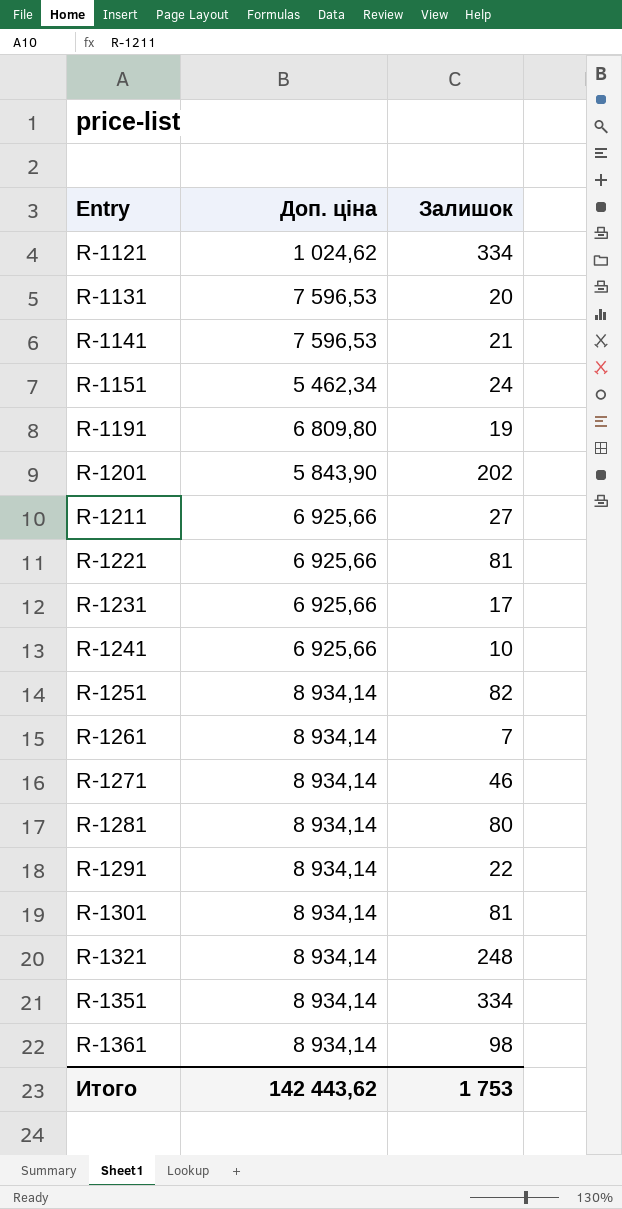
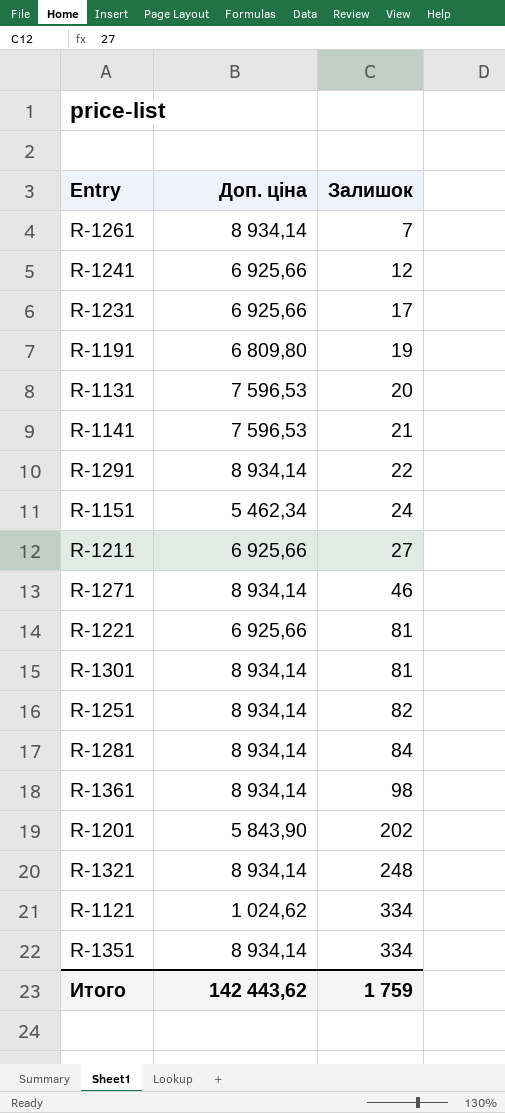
row order: Entry ascending -> Залишок ascending
R-1241 | Залишок: 10 -> 12
R-1281 | Залишок: 80 -> 84
Итого | Залишок: 1 753 -> 1 759

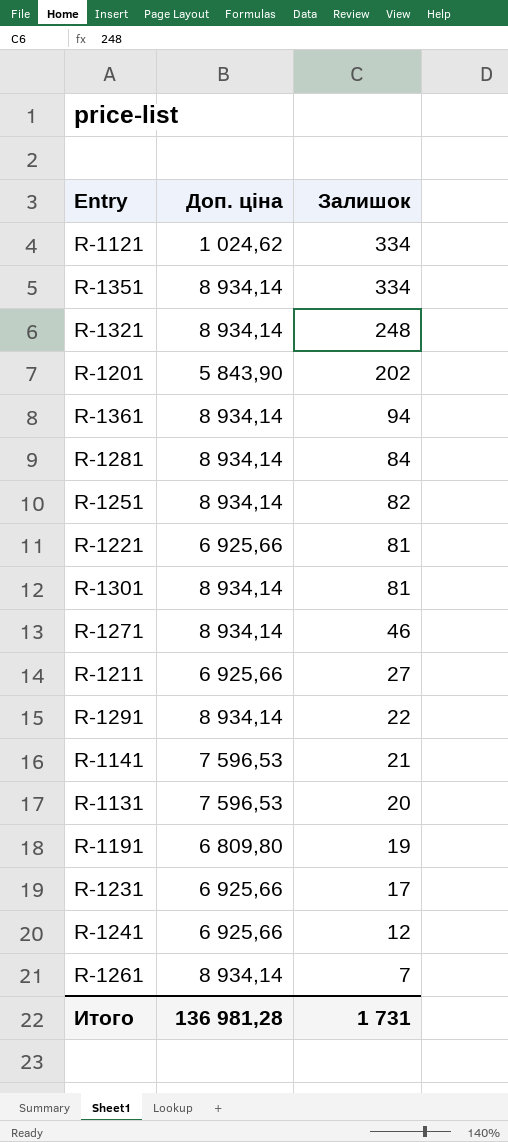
row order: Залишок ascending -> Залишок descending
row R-1151: 5 462,34 | 24 -> none
R-1361 | Залишок: 98 -> 94
Итого | Доп. ціна: 142 443,62 -> 136 981,28
Итого | Залишок: 1 759 -> 1 731

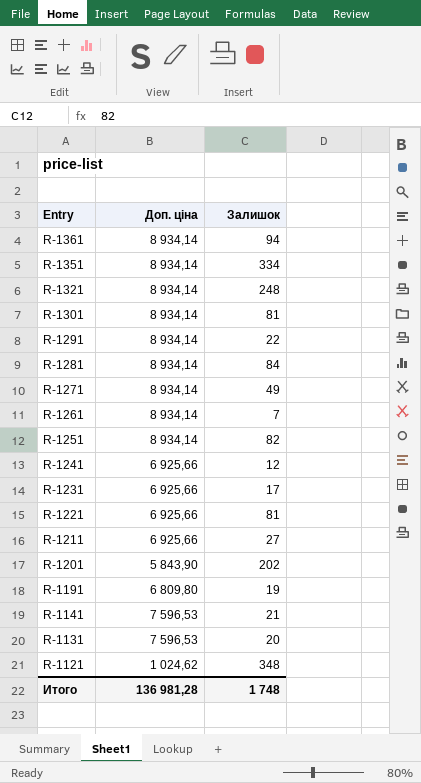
row order: Залишок descending -> Entry descending
R-1271 | Залишок: 46 -> 49
R-1121 | Залишок: 334 -> 348
Итого | Залишок: 1 731 -> 1 748

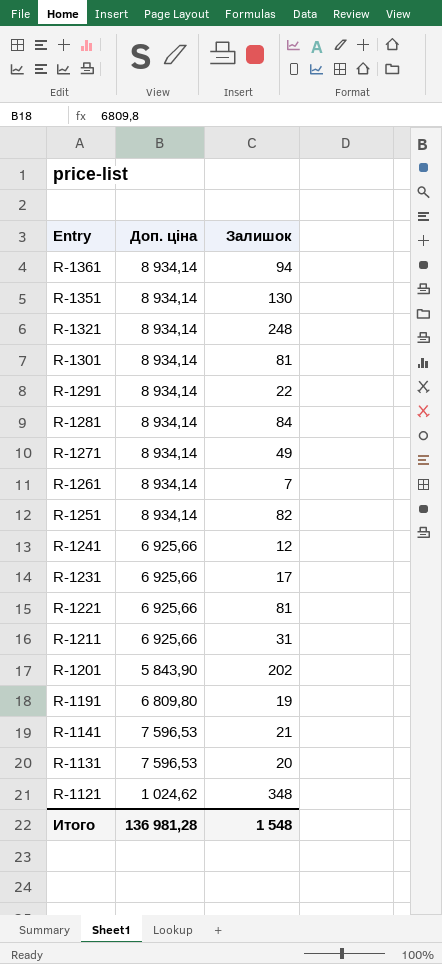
R-1351 | Залишок: 334 -> 130
R-1211 | Залишок: 27 -> 31
Итого | Залишок: 1 748 -> 1 548

